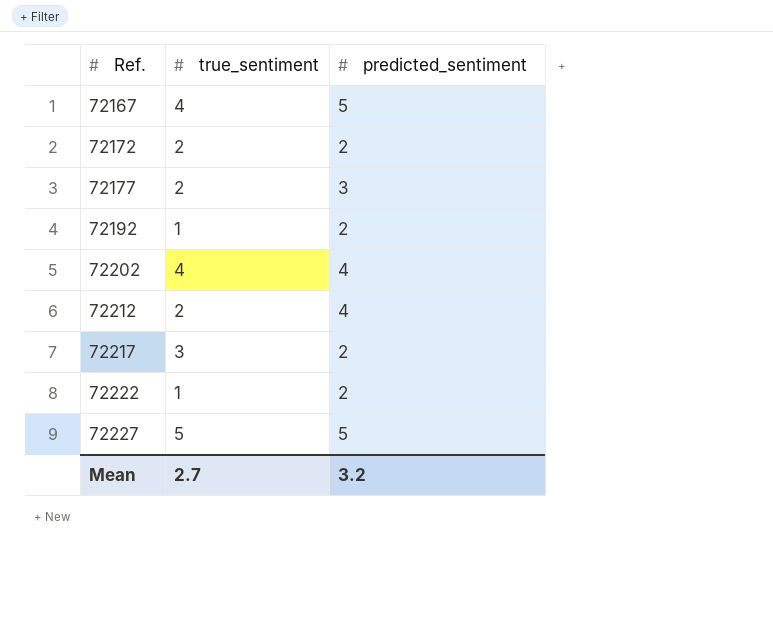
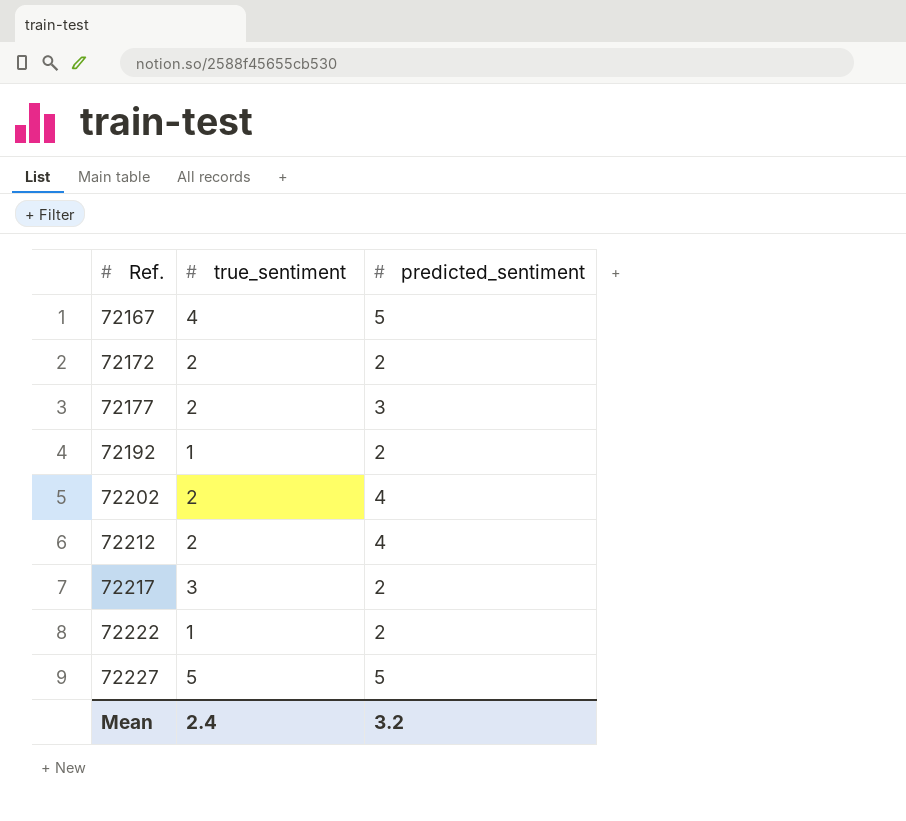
72202 | true_sentiment: 4 -> 2
Mean | true_sentiment: 2.7 -> 2.4

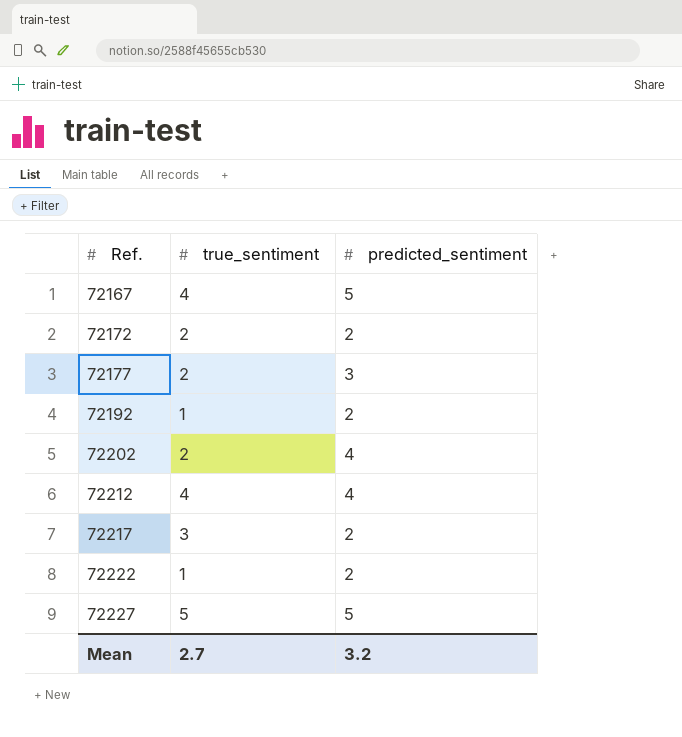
72212 | true_sentiment: 2 -> 4
Mean | true_sentiment: 2.4 -> 2.7

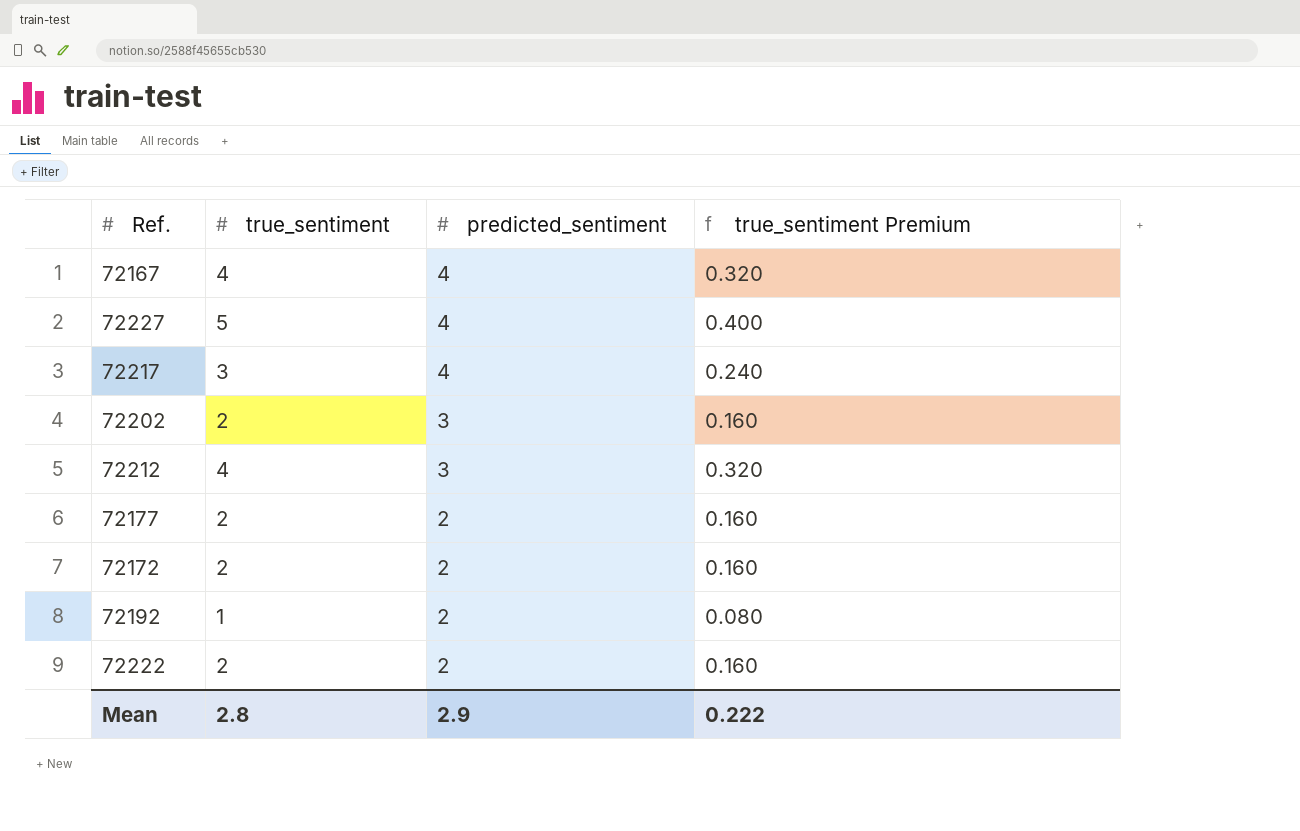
row order: Ref. ascending -> predicted_sentiment descending
column true_sentiment Premium | formula: none -> [true_sentiment] * 0.08
72167 | predicted_sentiment: 5 -> 4
72227 | predicted_sentiment: 5 -> 4
72217 | predicted_sentiment: 2 -> 4
72202 | predicted_sentiment: 4 -> 3
72212 | predicted_sentiment: 4 -> 3
72177 | predicted_sentiment: 3 -> 2
72222 | true_sentiment: 1 -> 2
Mean | true_sentiment: 2.7 -> 2.8
Mean | predicted_sentiment: 3.2 -> 2.9

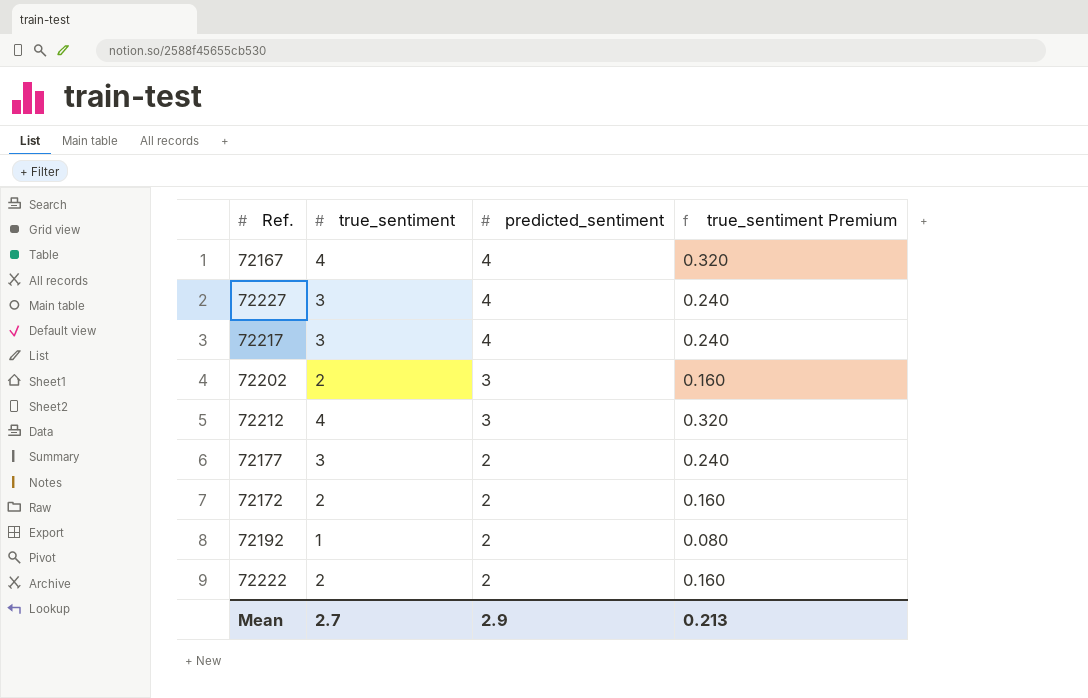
72227 | true_sentiment: 5 -> 3
72227 | true_sentiment Premium: 0.400 -> 0.240
72177 | true_sentiment: 2 -> 3
72177 | true_sentiment Premium: 0.160 -> 0.240
Mean | true_sentiment: 2.8 -> 2.7
Mean | true_sentiment Premium: 0.222 -> 0.213

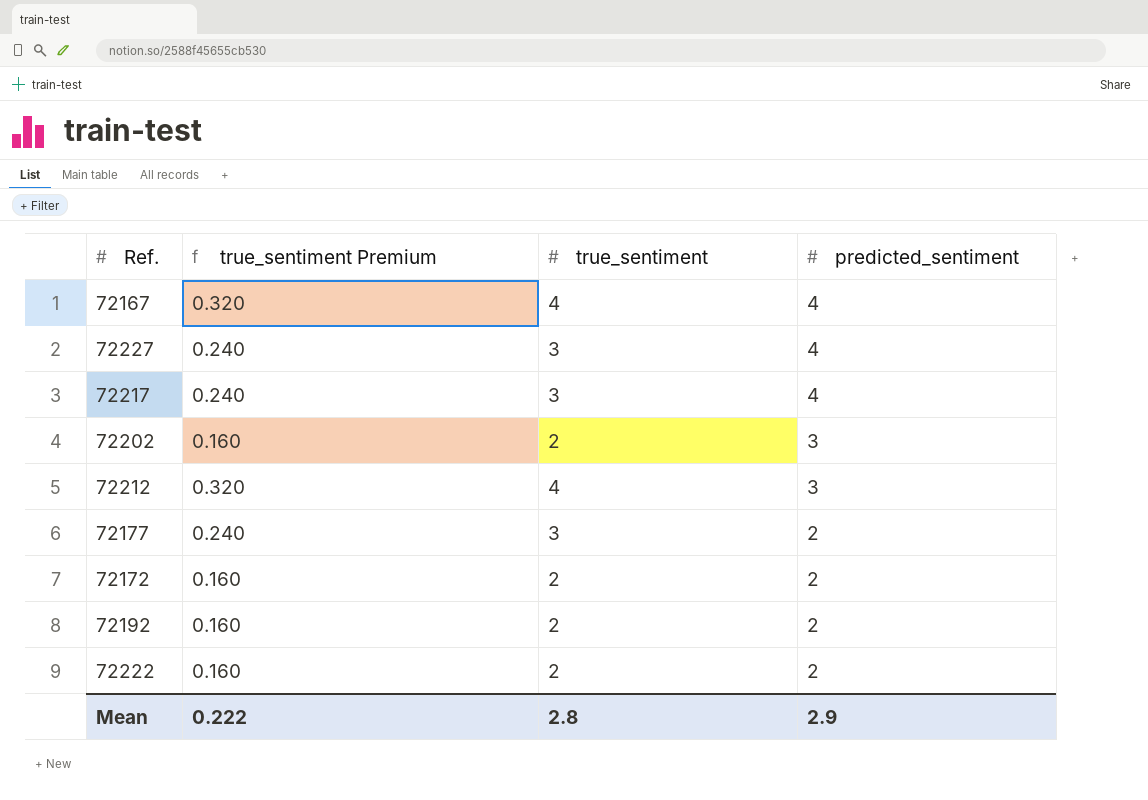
column true_sentiment Premium | position: 4 -> 2
72192 | true_sentiment Premium: 0.080 -> 0.160
72192 | true_sentiment: 1 -> 2
Mean | true_sentiment Premium: 0.213 -> 0.222
Mean | true_sentiment: 2.7 -> 2.8

